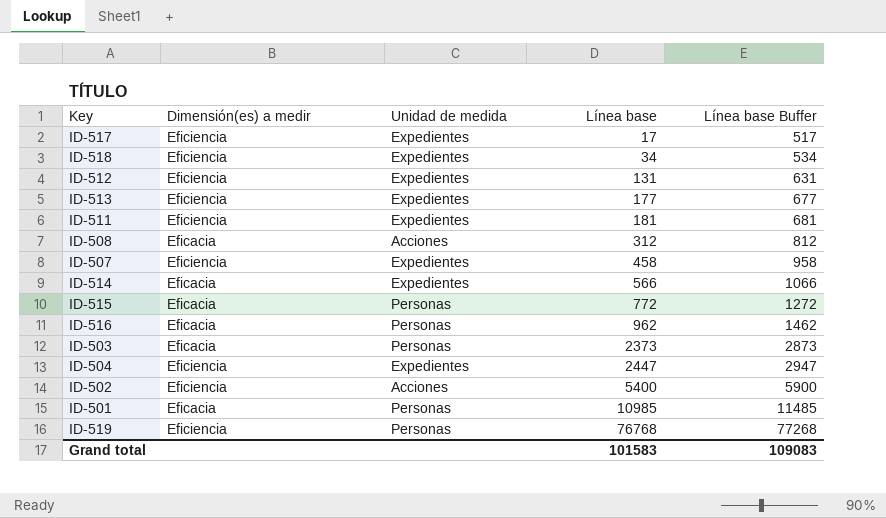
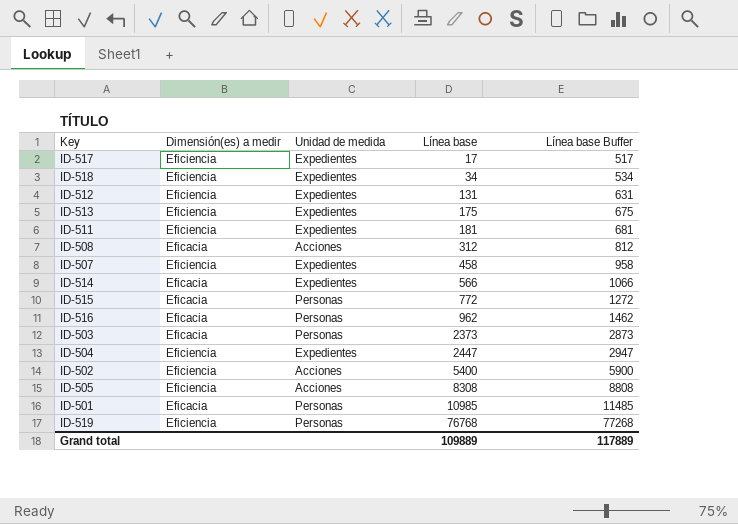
ID-513 | Línea base: 177 -> 175
ID-513 | Línea base Buffer: 677 -> 675
row ID-505: none -> Eficiencia | Acciones | 8308 | 8808
Grand total | Línea base: 101583 -> 109889
Grand total | Línea base Buffer: 109083 -> 117889

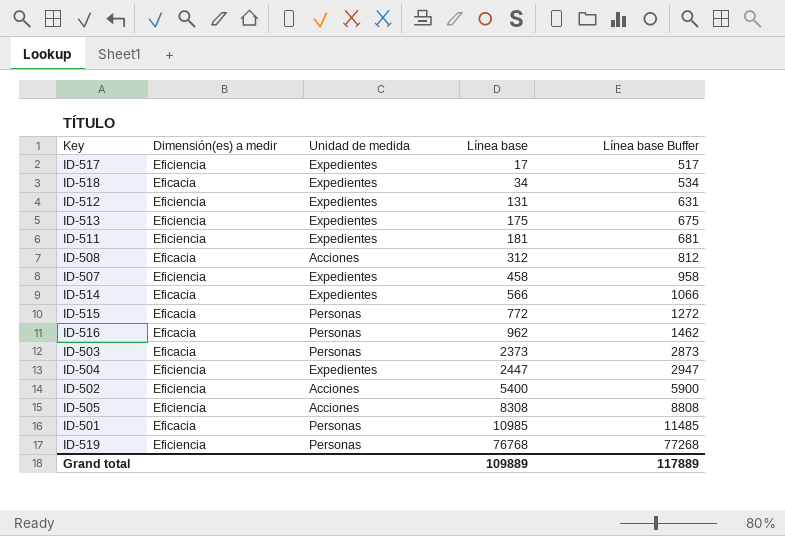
ID-518 | Dimensión(es) a medir: Eficiencia -> Eficacia

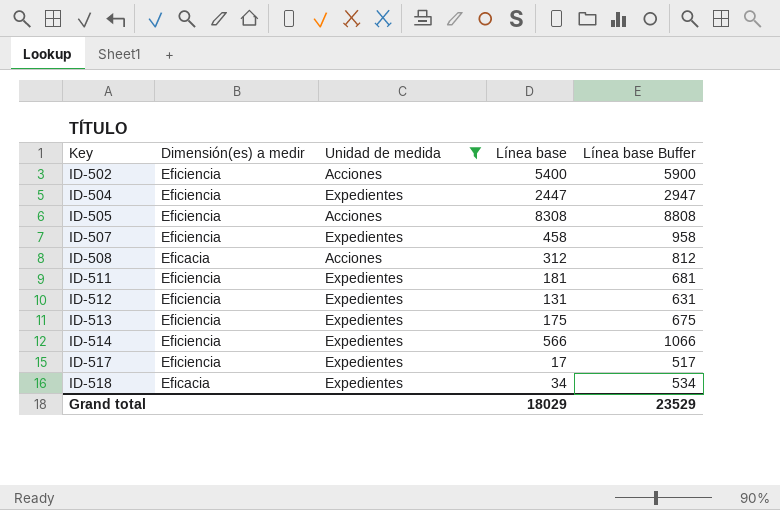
filter: none -> Unidad de medida != Personas
row order: Línea base ascending -> Key ascending
ID-514 | Dimensión(es) a medir: Eficacia -> Eficiencia
Grand total | Línea base: 109889 -> 18029
Grand total | Línea base Buffer: 117889 -> 23529

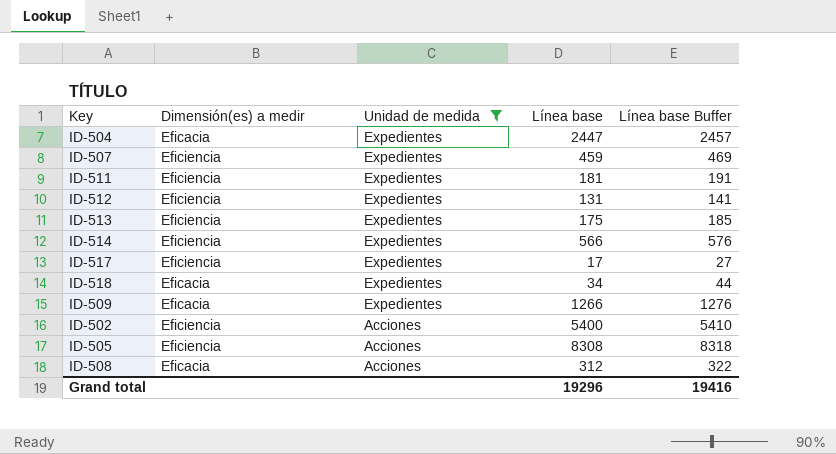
row order: Key ascending -> Unidad de medida descending
column Línea base Buffer | formula: [Línea base] + 500 -> [Línea base] + 10
ID-504 | Dimensión(es) a medir: Eficiencia -> Eficacia
ID-507 | Línea base: 458 -> 459
row ID-509: none -> Eficacia | Expedientes | 1266 | 1276
Grand total | Línea base: 18029 -> 19296
Grand total | Línea base Buffer: 23529 -> 19416

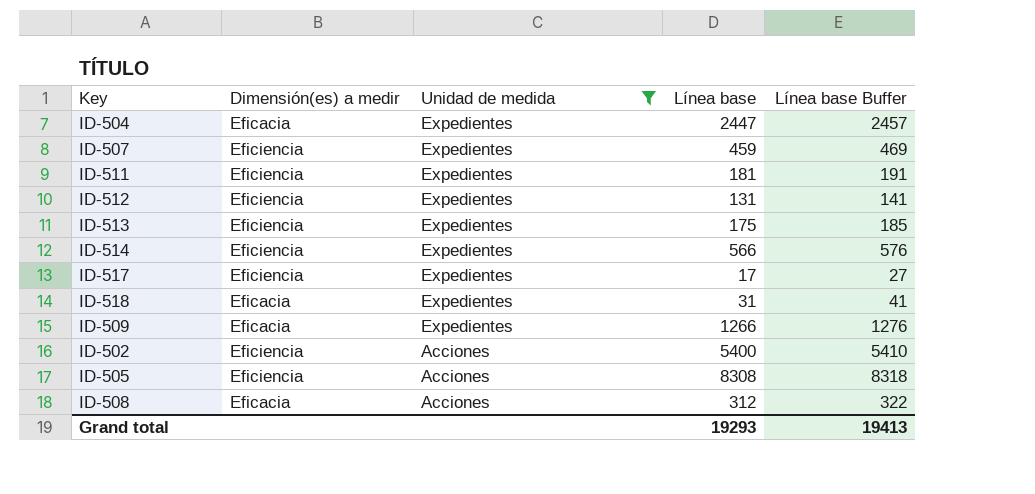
ID-518 | Línea base: 34 -> 31
ID-518 | Línea base Buffer: 44 -> 41
Grand total | Línea base: 19296 -> 19293
Grand total | Línea base Buffer: 19416 -> 19413

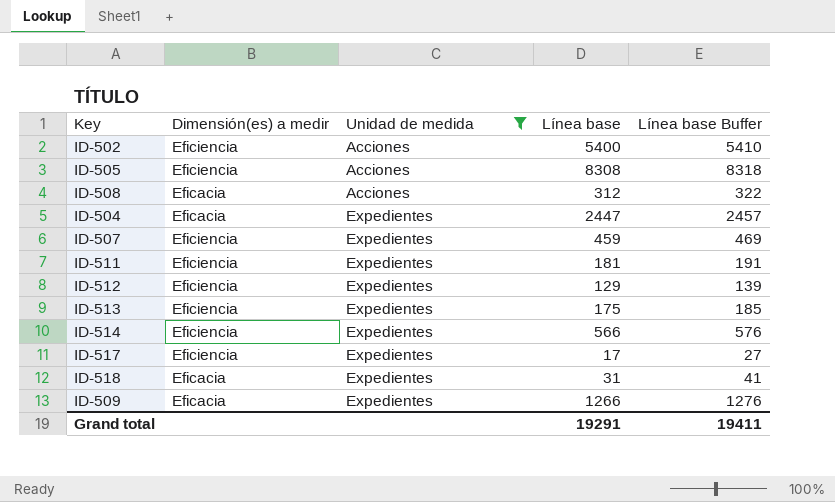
row order: Unidad de medida descending -> Unidad de medida ascending
ID-512 | Línea base: 131 -> 129
ID-512 | Línea base Buffer: 141 -> 139
Grand total | Línea base: 19293 -> 19291
Grand total | Línea base Buffer: 19413 -> 19411

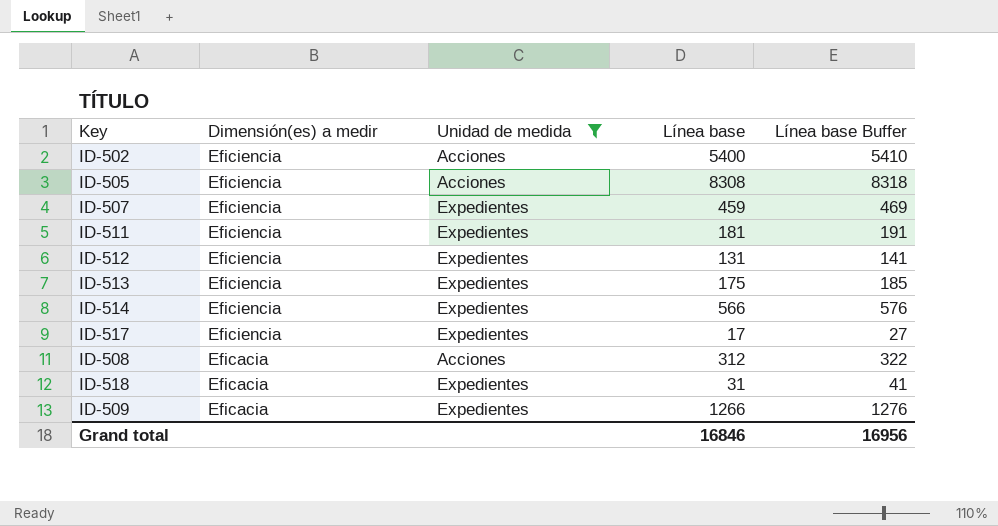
row order: Unidad de medida ascending -> Dimensión(es) a medir descending
row ID-504: Eficacia | Expedientes | 2447 | 2457 -> none
ID-512 | Línea base: 129 -> 131
ID-512 | Línea base Buffer: 139 -> 141
Grand total | Línea base: 19291 -> 16846
Grand total | Línea base Buffer: 19411 -> 16956

